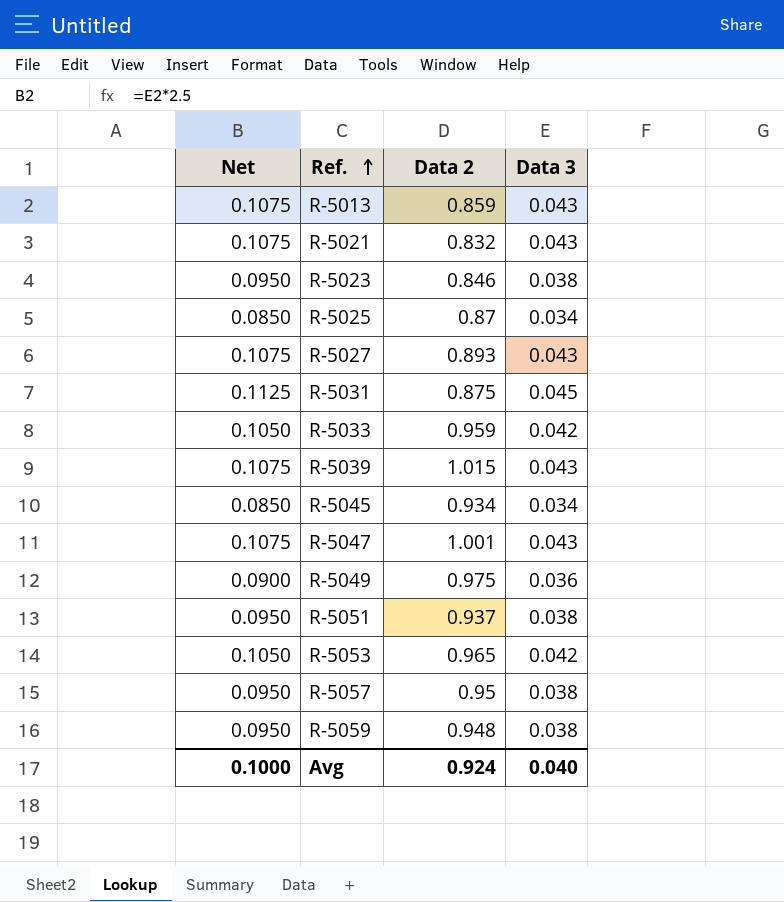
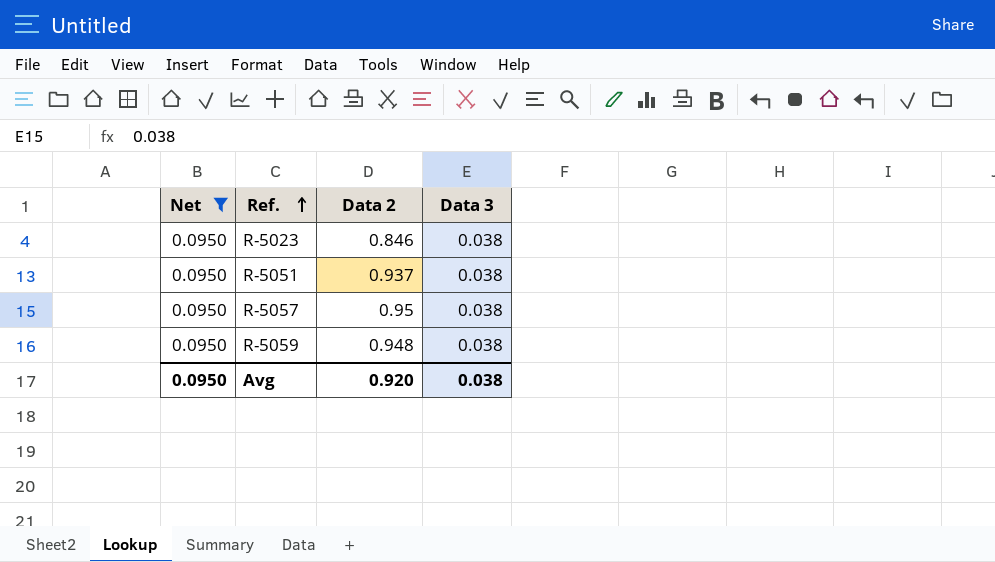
filter: none -> Net = 0.0950
Avg | Net: 0.1000 -> 0.0950
Avg | Data 2: 0.924 -> 0.920
Avg | Data 3: 0.040 -> 0.038

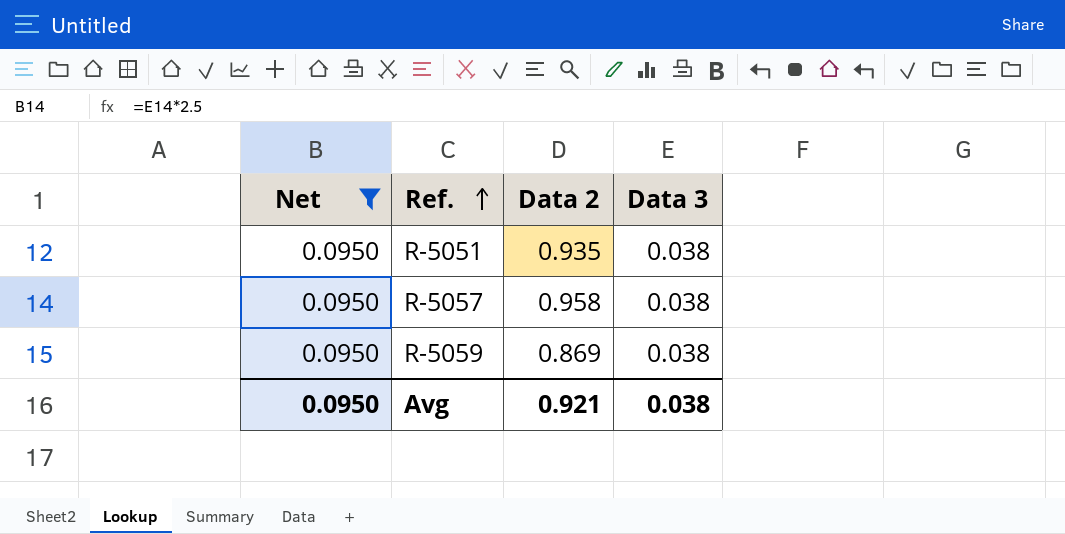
row R-5023: 0.0950 | 0.846 | 0.038 -> none
R-5051 | Data 2: 0.937 -> 0.935
R-5057 | Data 2: 0.95 -> 0.958
R-5059 | Data 2: 0.948 -> 0.869
Avg | Data 2: 0.920 -> 0.921

